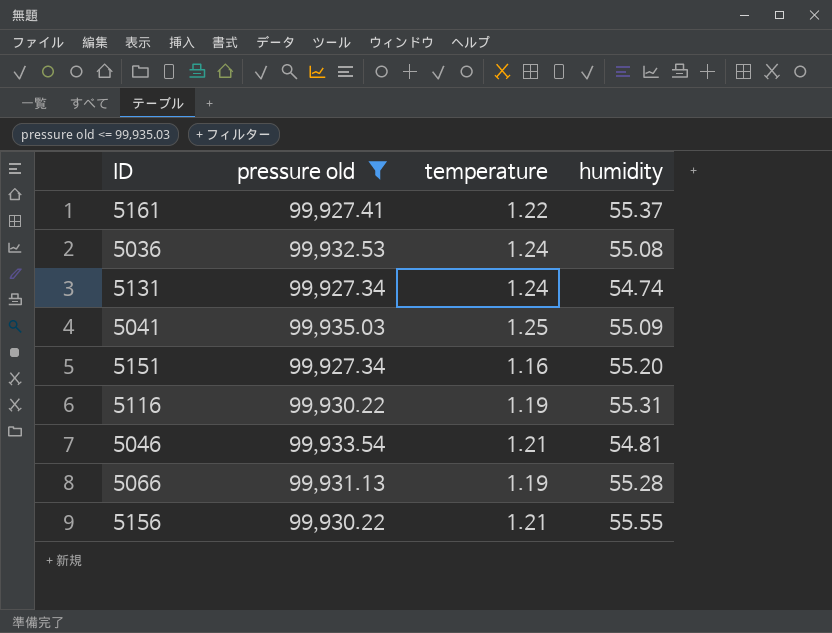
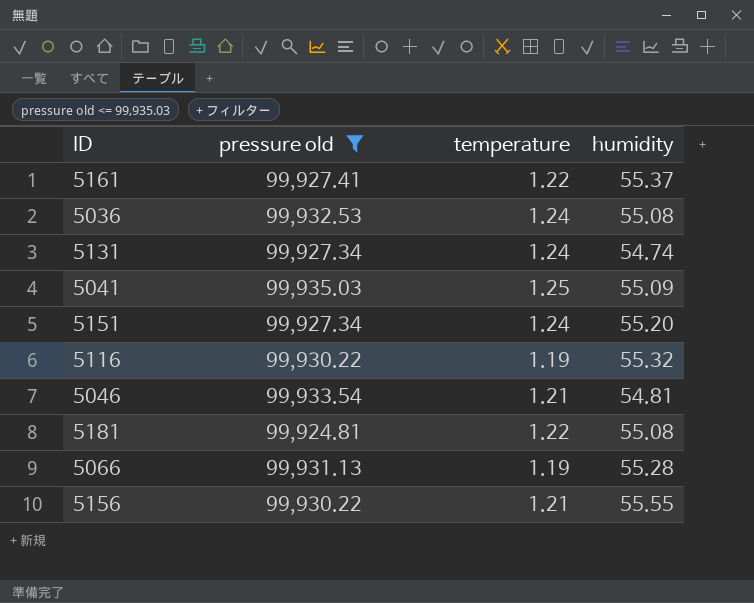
5151 | temperature: 1.16 -> 1.24
5116 | humidity: 55.31 -> 55.32
row 5181: none -> 99,924.81 | 1.22 | 55.08

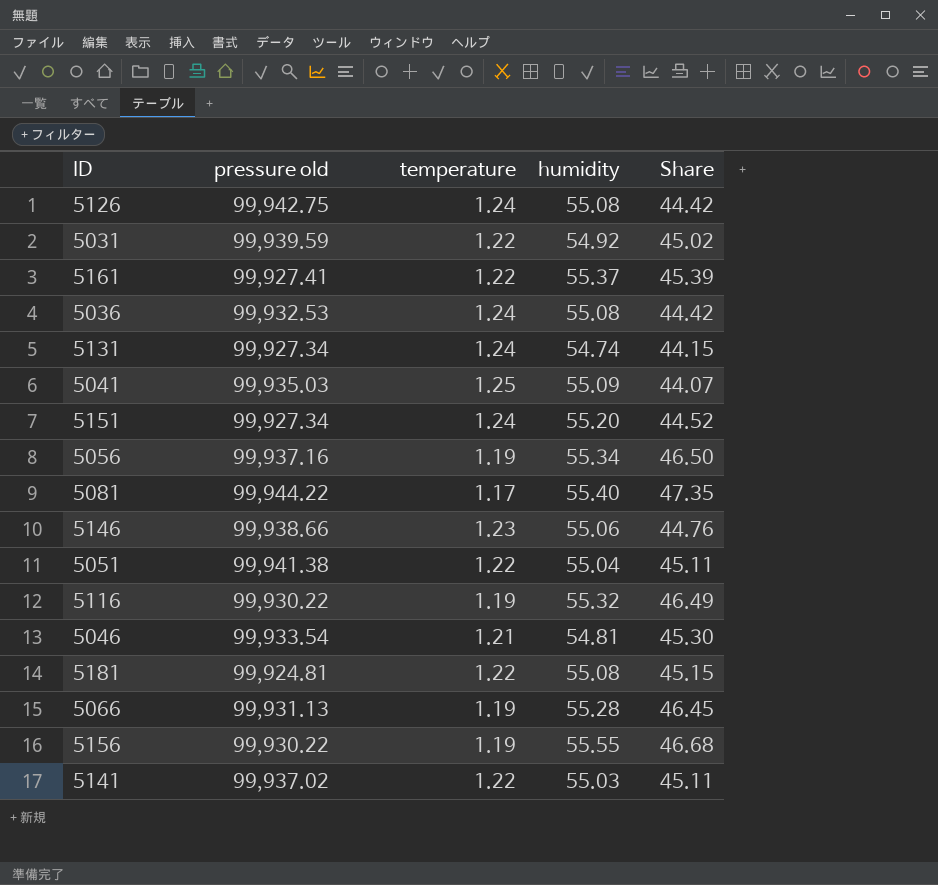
filter: pressure old <= 99,935.03 -> none
column Share | formula: none -> [humidity] / [temperature]
5156 | temperature: 1.21 -> 1.19

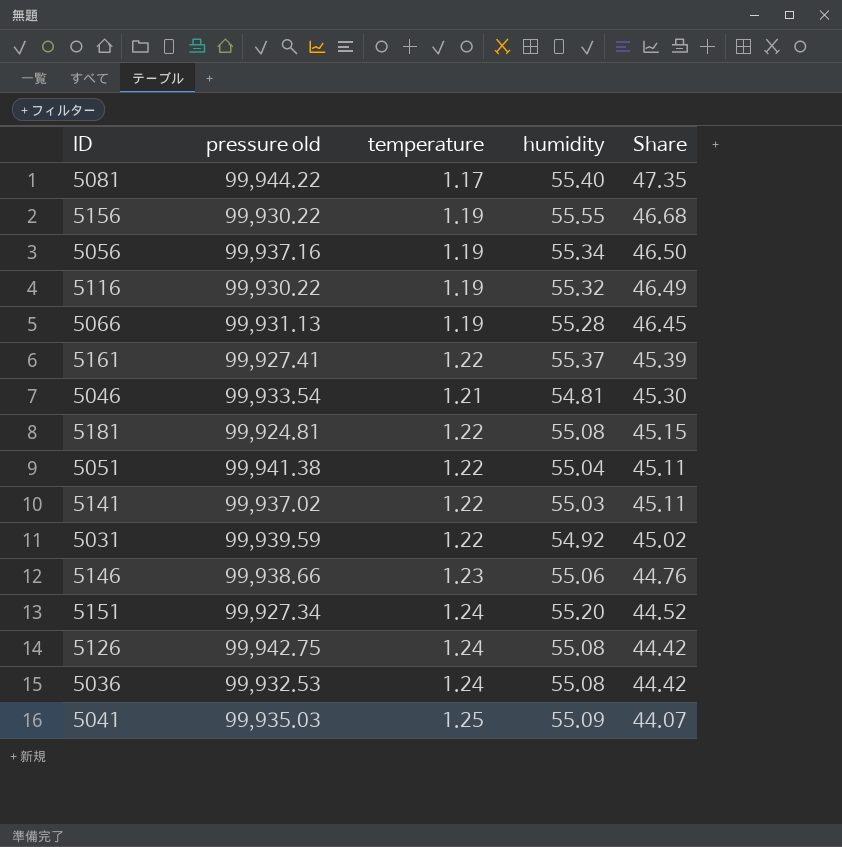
row order: none -> Share descending
row 5131: 99,927.34 | 1.24 | 54.74 | 44.15 -> none

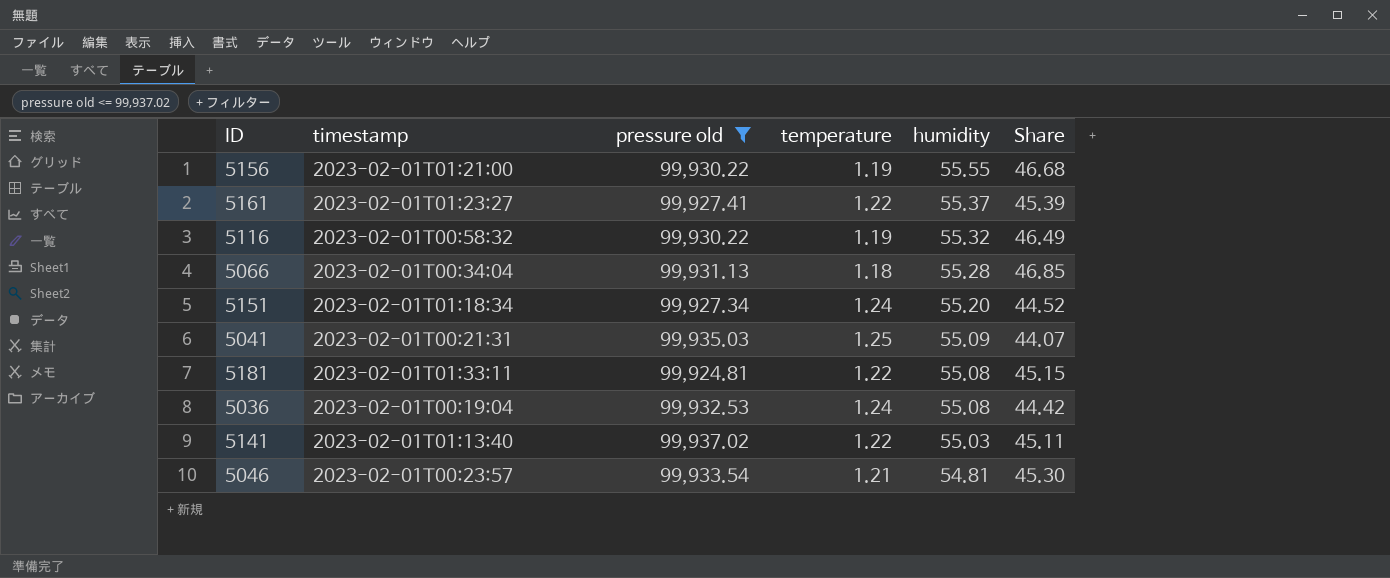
filter: none -> pressure old <= 99,937.02
row order: Share descending -> humidity descending
column timestamp | position: none -> 2
5066 | temperature: 1.19 -> 1.18
5066 | Share: 46.45 -> 46.85

